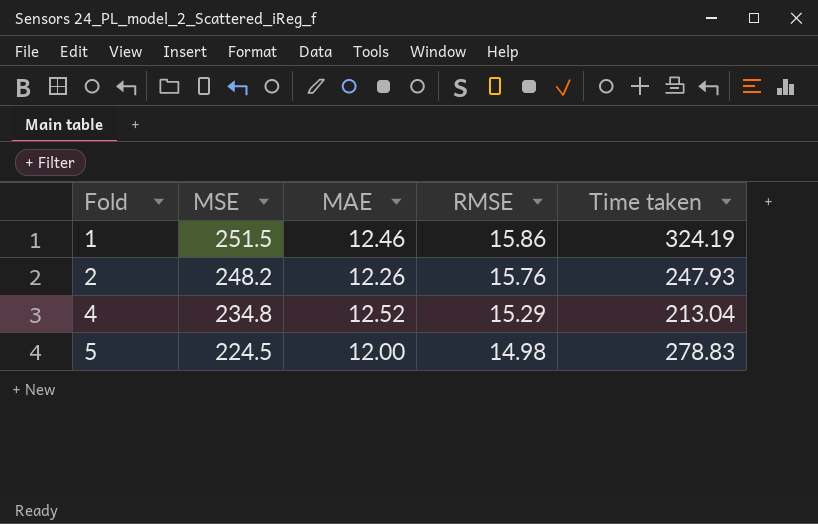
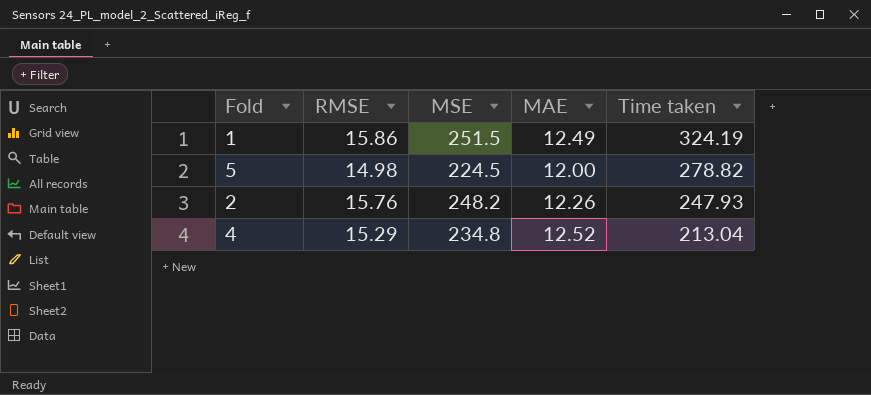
row order: Fold ascending -> Time taken descending
column RMSE | position: 4 -> 2
1 | MAE: 12.46 -> 12.49
5 | Time taken: 278.83 -> 278.82

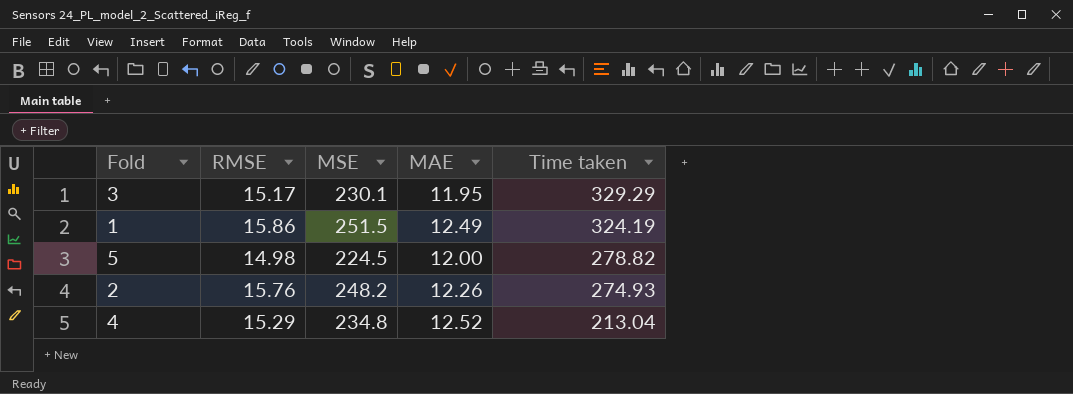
row 3: none -> 15.17 | 230.1 | 11.95 | 329.29
2 | Time taken: 247.93 -> 274.93

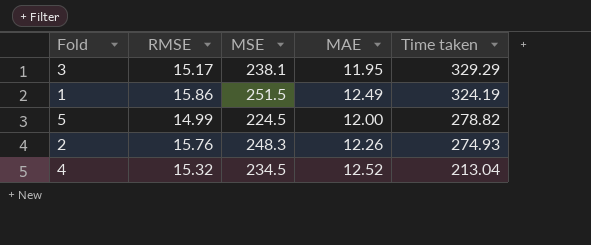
3 | MSE: 230.1 -> 238.1
5 | RMSE: 14.98 -> 14.99
2 | MSE: 248.2 -> 248.3
4 | RMSE: 15.29 -> 15.32
4 | MSE: 234.8 -> 234.5

